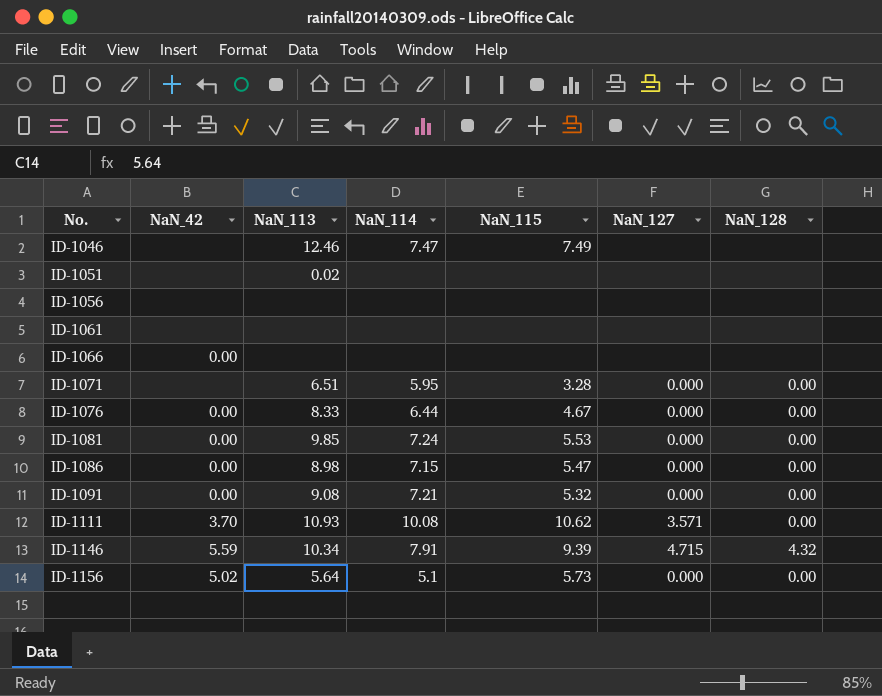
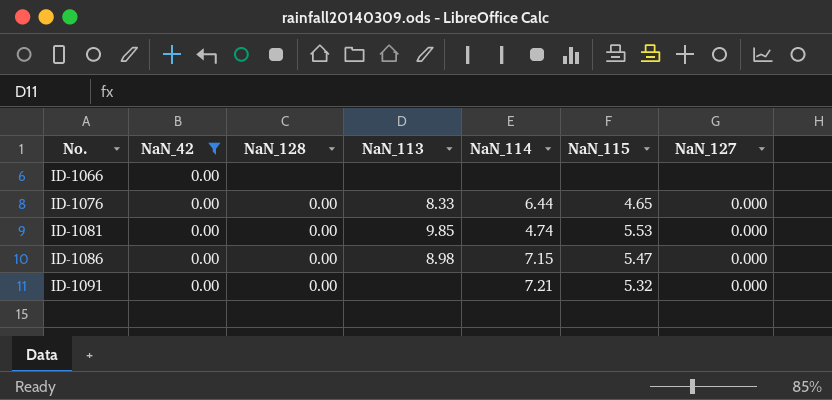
filter: none -> NaN_42 = 0.00
column NaN_128 | position: 7 -> 3
ID-1076 | NaN_115: 4.67 -> 4.65
ID-1081 | NaN_114: 7.24 -> 4.74
ID-1091 | NaN_113: 9.08 -> none

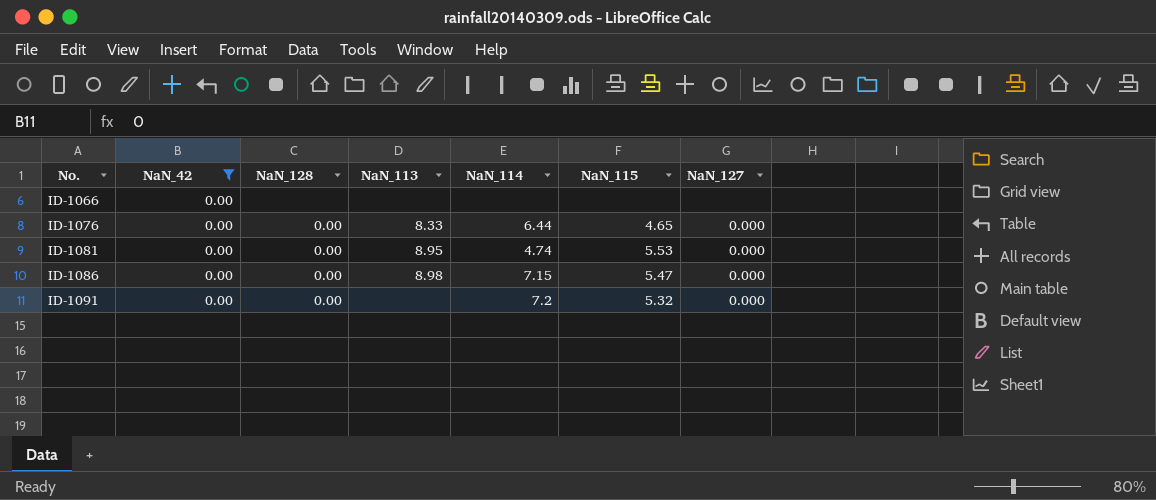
ID-1081 | NaN_113: 9.85 -> 8.95
ID-1091 | NaN_114: 7.21 -> 7.2

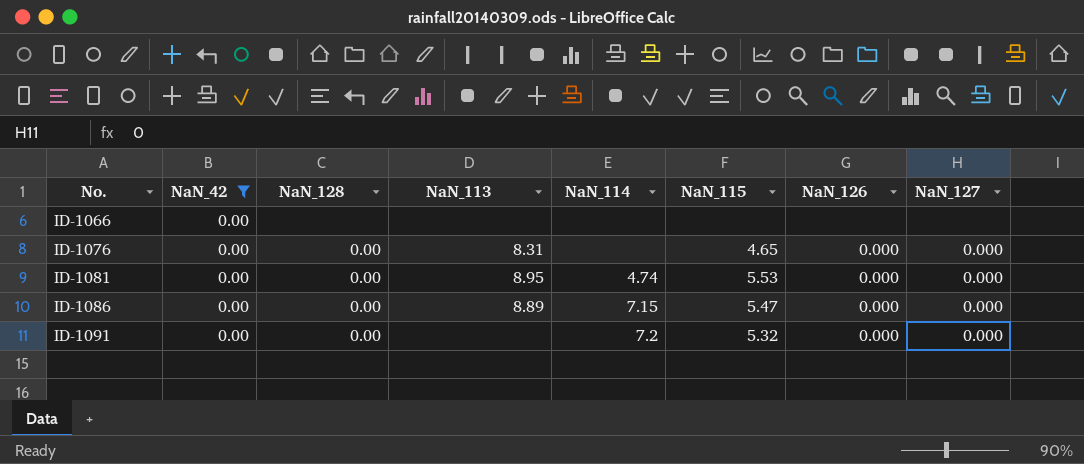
column NaN_126 | position: none -> 7
ID-1076 | NaN_113: 8.33 -> 8.31
ID-1076 | NaN_114: 6.44 -> none
ID-1086 | NaN_113: 8.98 -> 8.89

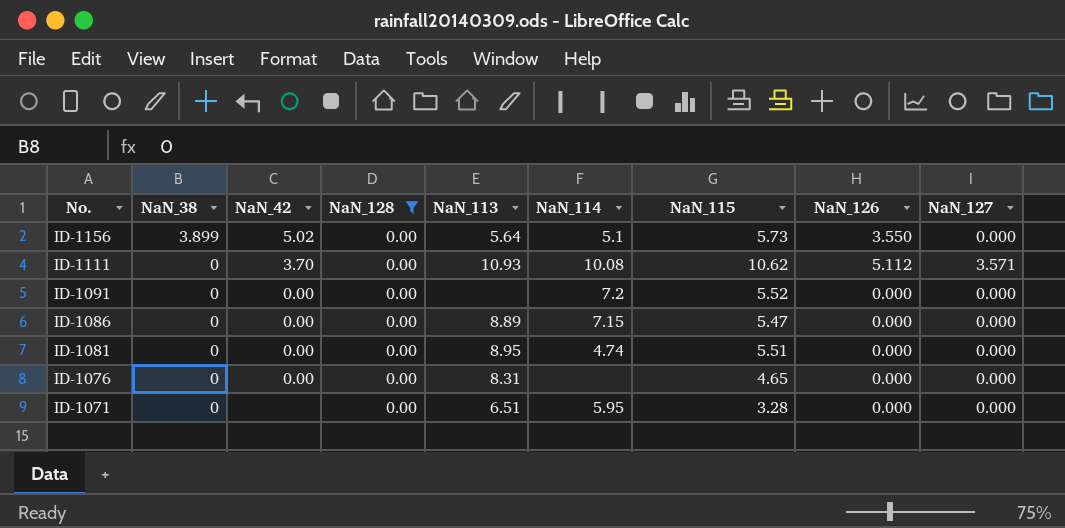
filter: NaN_42 = 0.00 -> NaN_128 = 0.00
row order: No. ascending -> No. descending
column NaN_38 | position: none -> 2
ID-1091 | NaN_115: 5.32 -> 5.52
ID-1081 | NaN_115: 5.53 -> 5.51

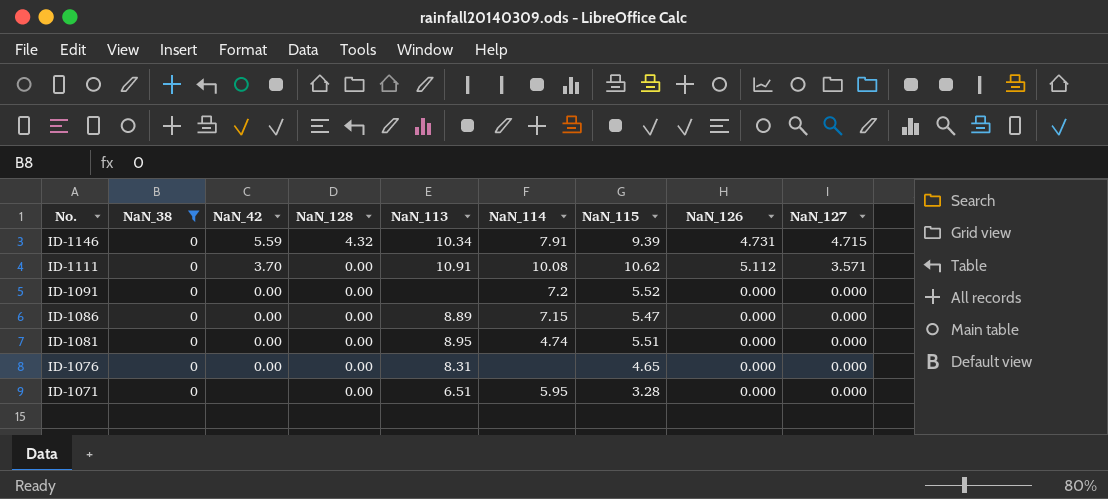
filter: NaN_128 = 0.00 -> NaN_38 = 0
ID-1111 | NaN_113: 10.93 -> 10.91

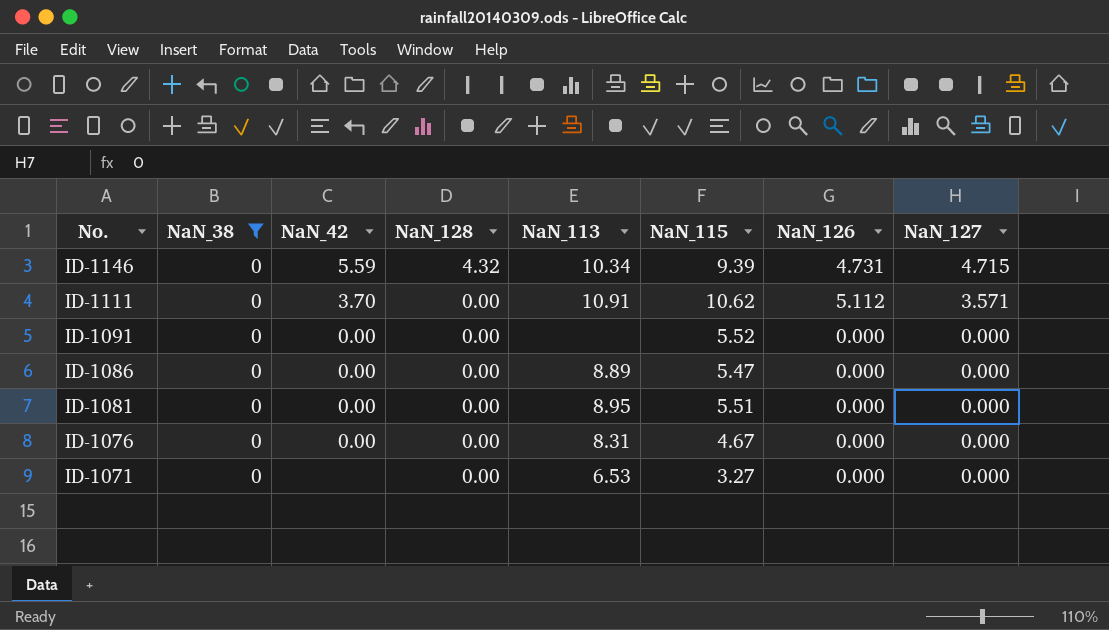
column NaN_114 | position: 6 -> none
ID-1076 | NaN_115: 4.65 -> 4.67
ID-1071 | NaN_113: 6.51 -> 6.53
ID-1071 | NaN_115: 3.28 -> 3.27

